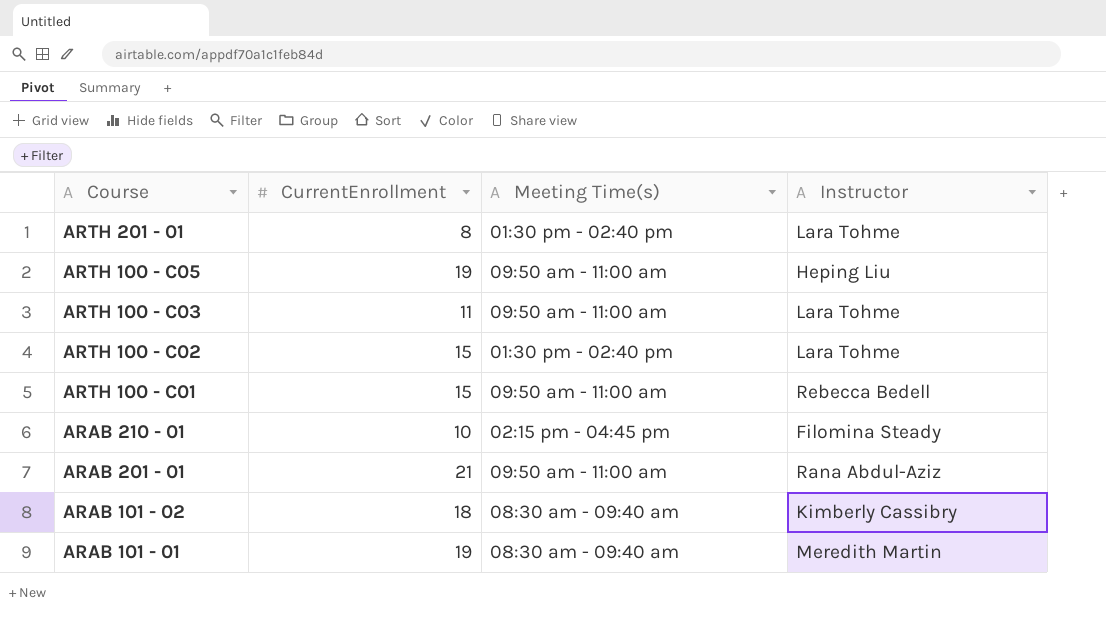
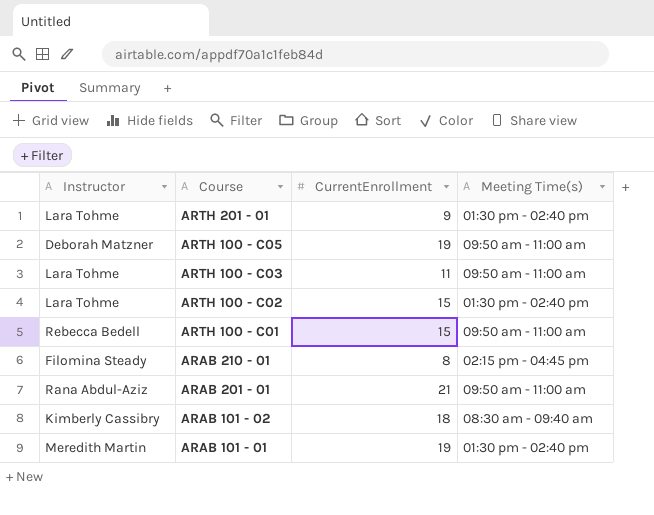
column Instructor | position: 4 -> 1
ARTH 201 - 01 | CurrentEnrollment: 8 -> 9
ARTH 100 - C05 | Instructor: Heping Liu -> Deborah Matzner
ARAB 210 - 01 | CurrentEnrollment: 10 -> 8
ARAB 101 - 01 | Meeting Time(s): 08:30 am - 09:40 am -> 01:30 pm - 02:40 pm

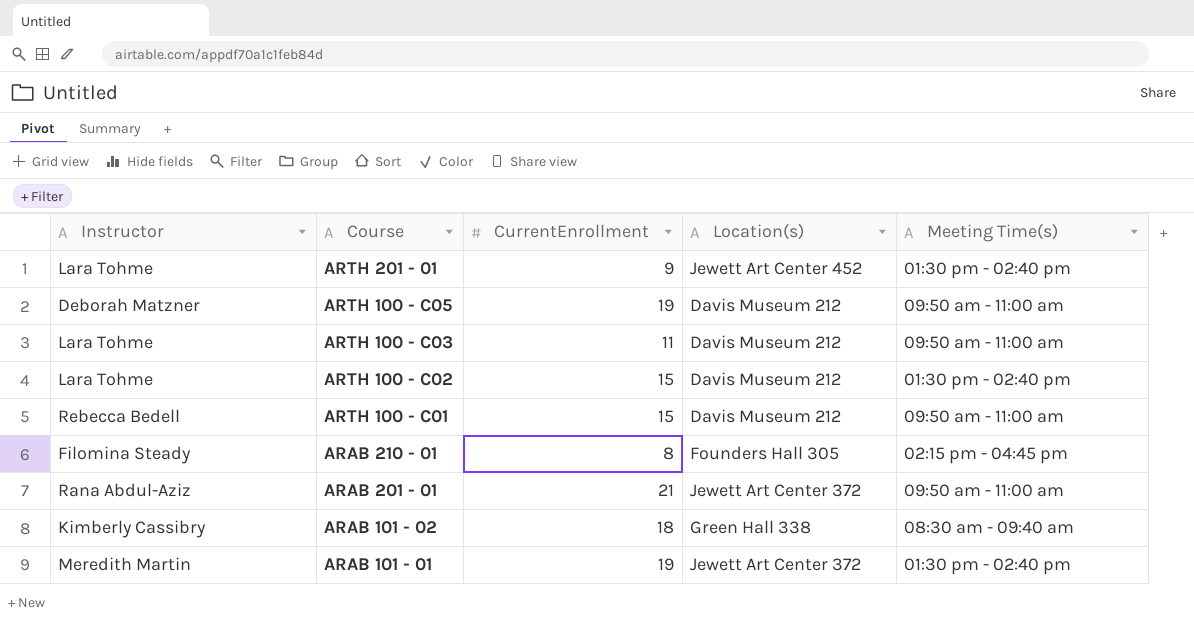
column Location(s) | position: none -> 4

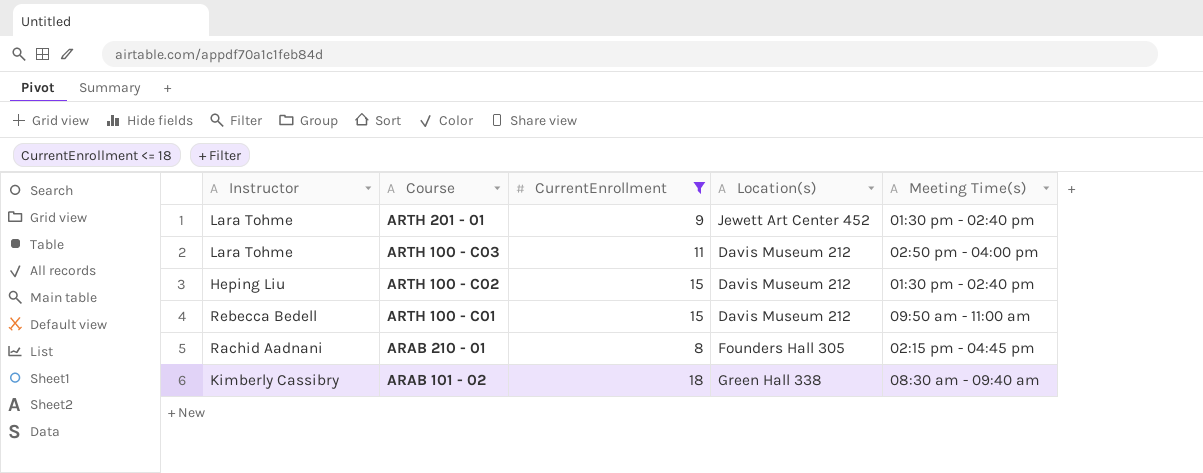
filter: none -> CurrentEnrollment <= 18
ARTH 100 - C03 | Meeting Time(s): 09:50 am - 11:00 am -> 02:50 pm - 04:00 pm
ARTH 100 - C02 | Instructor: Lara Tohme -> Heping Liu
ARAB 210 - 01 | Instructor: Filomina Steady -> Rachid Aadnani

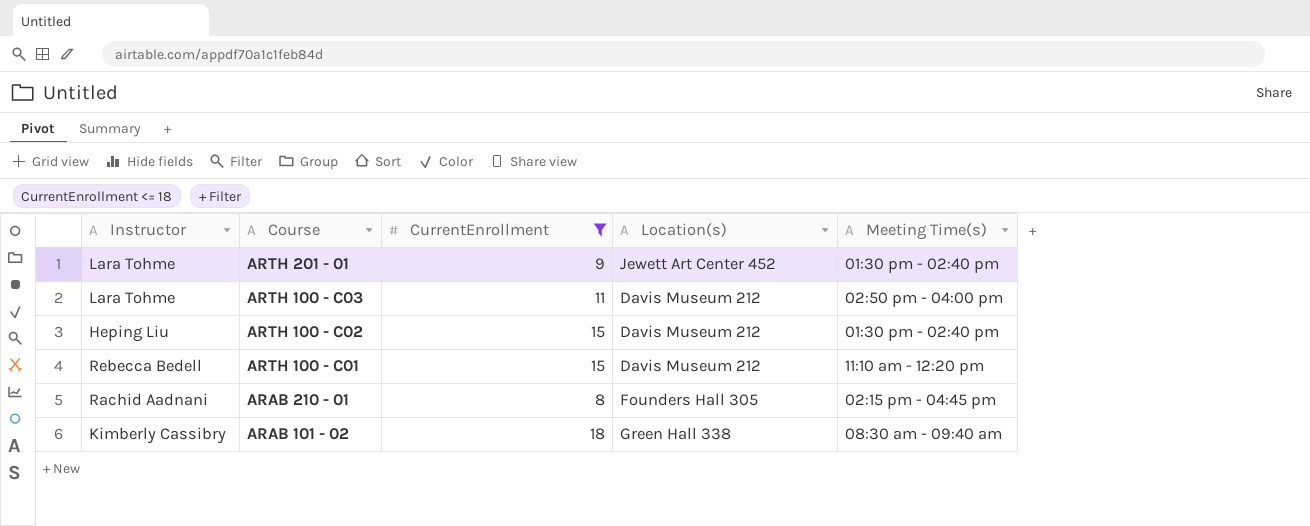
ARTH 100 - C01 | Meeting Time(s): 09:50 am - 11:00 am -> 11:10 am - 12:20 pm

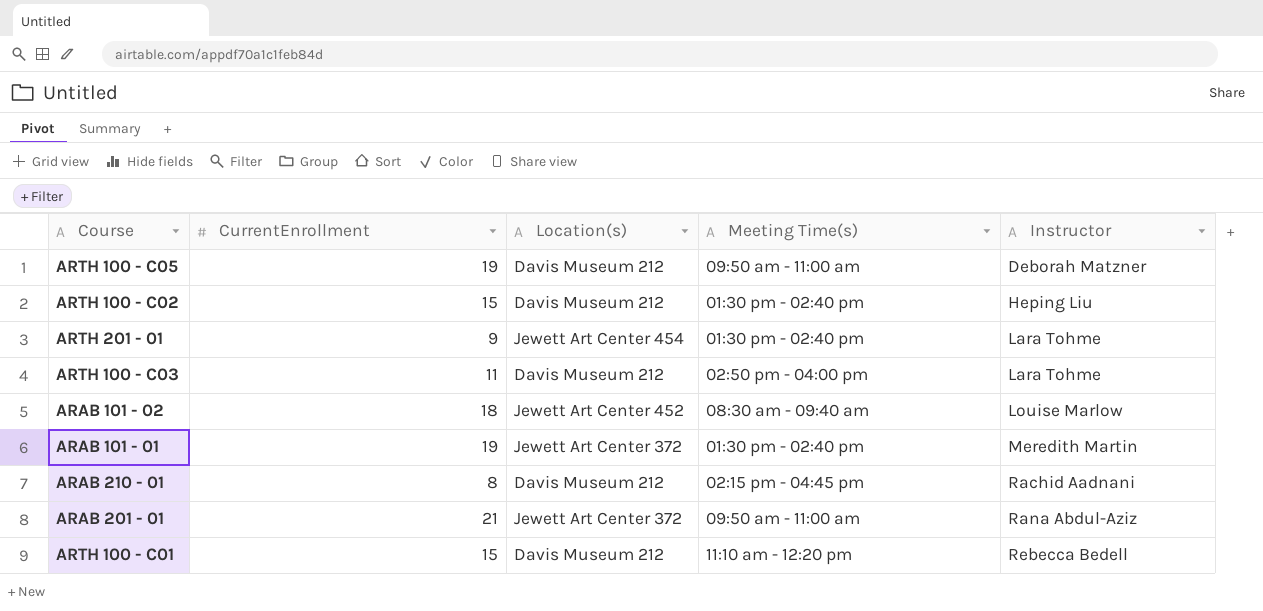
filter: CurrentEnrollment <= 18 -> none
row order: Course descending -> Instructor ascending
column Instructor | position: 1 -> 5
ARTH 201 - 01 | Location(s): Jewett Art Center 452 -> Jewett Art Center 454
ARAB 101 - 02 | Location(s): Green Hall 338 -> Jewett Art Center 452
ARAB 101 - 02 | Instructor: Kimberly Cassibry -> Louise Marlow
ARAB 210 - 01 | Location(s): Founders Hall 305 -> Davis Museum 212

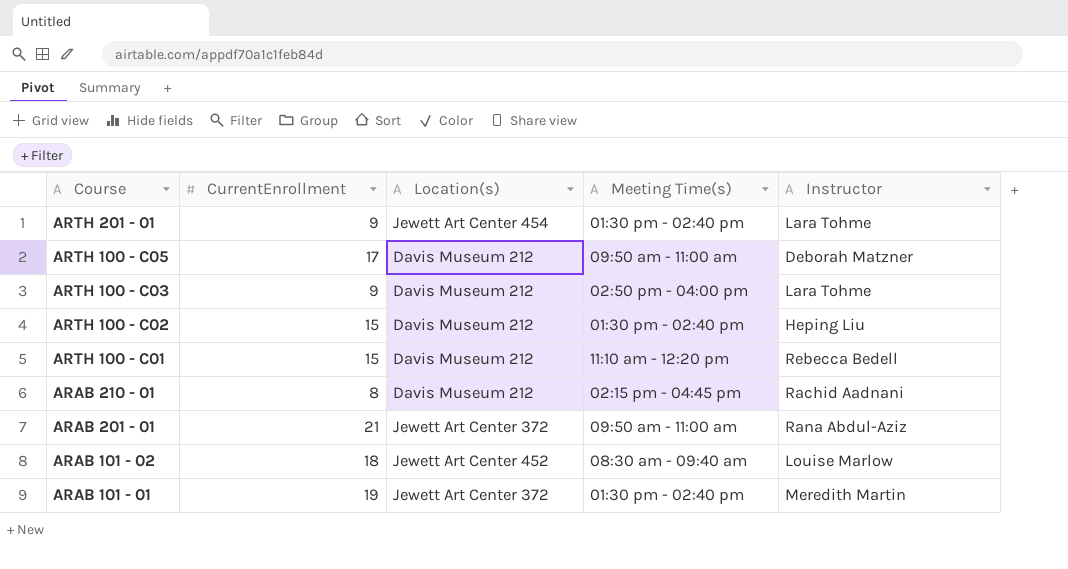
row order: Instructor ascending -> Course descending
ARTH 100 - C05 | CurrentEnrollment: 19 -> 17
ARTH 100 - C03 | CurrentEnrollment: 11 -> 9

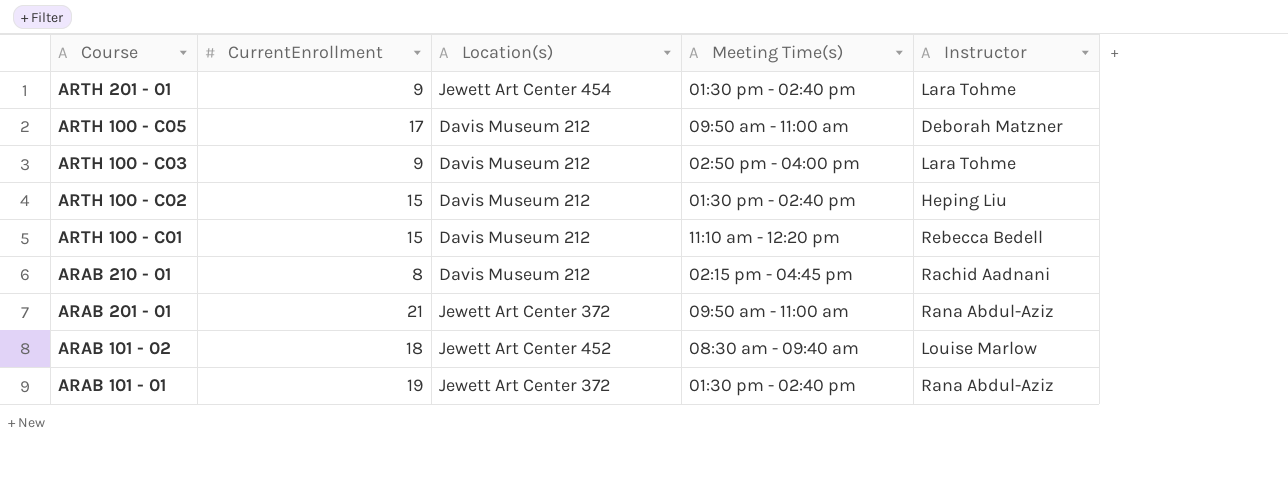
ARAB 101 - 01 | Instructor: Meredith Martin -> Rana Abdul-Aziz

